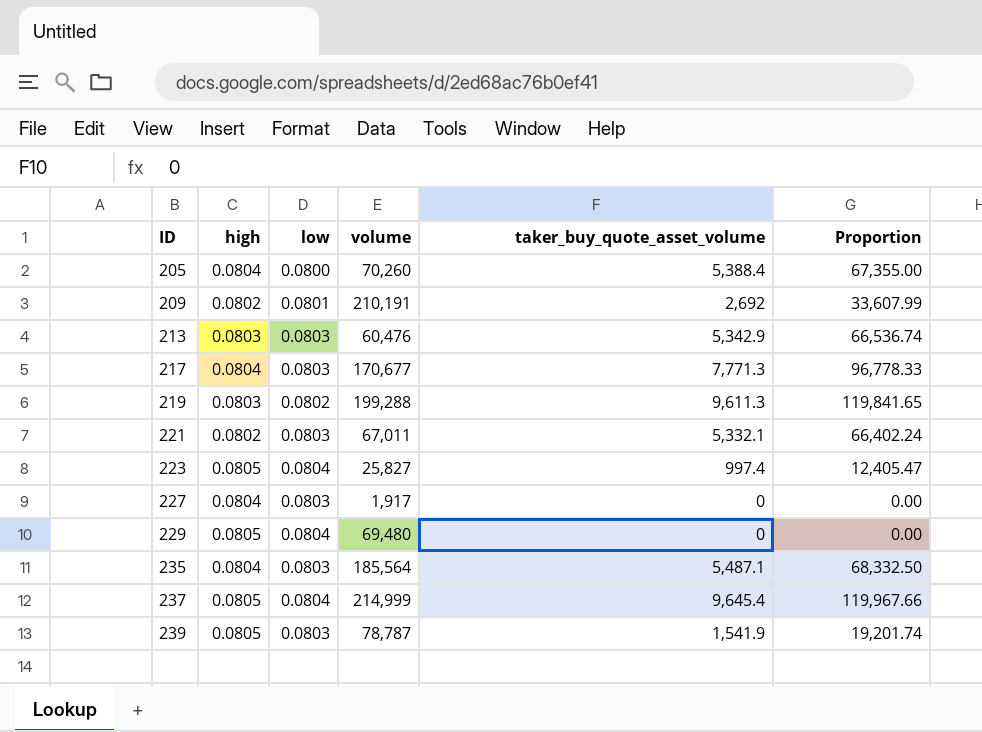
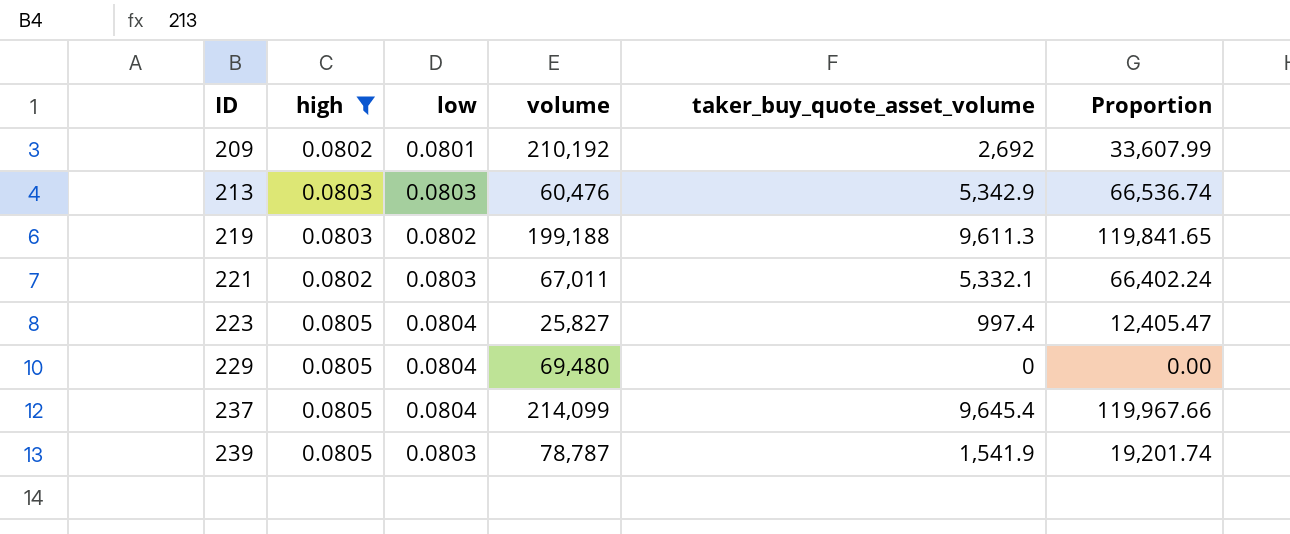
filter: none -> high != 0.0804
209 | volume: 210,191 -> 210,192
219 | volume: 199,288 -> 199,188
237 | volume: 214,999 -> 214,099

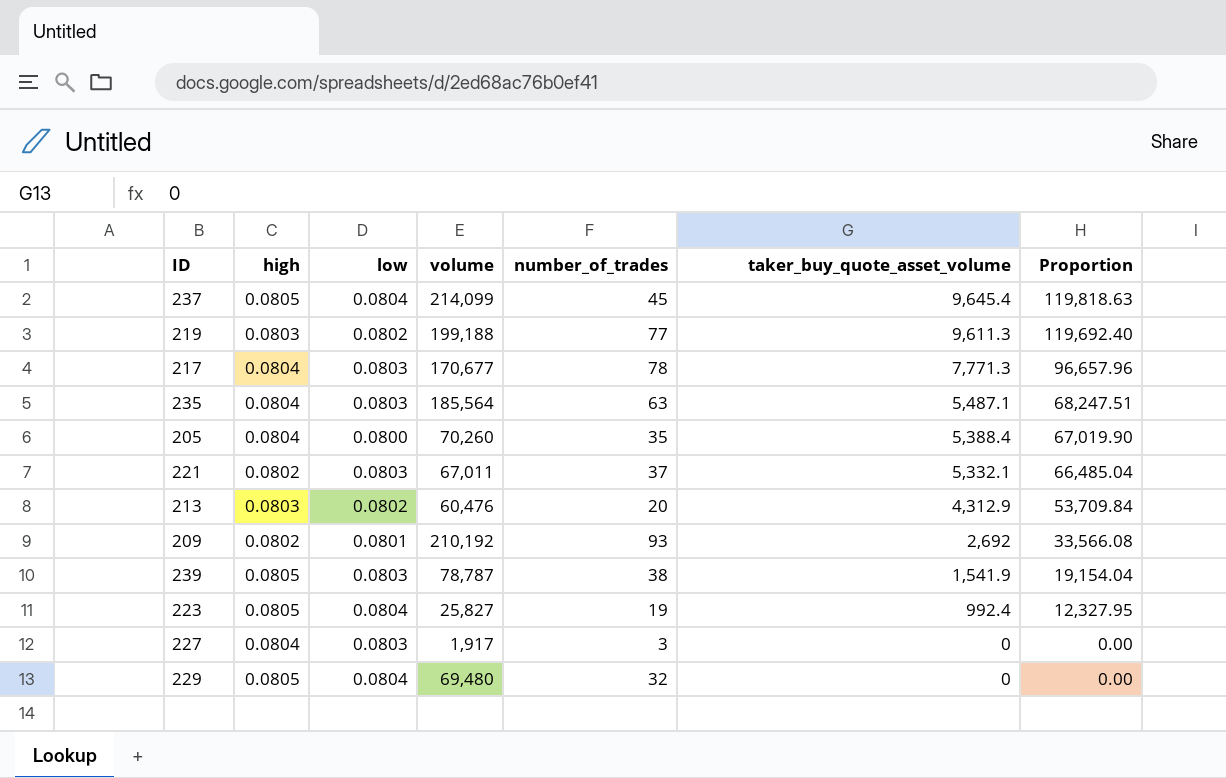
filter: high != 0.0804 -> none
row order: ID ascending -> taker_buy_quote_asset_volume descending
column number_of_trades | position: none -> 5
column Proportion | formula: [taker_buy_quote_asset_volume] / [low] -> [taker_buy_quote_asset_volume] / [high]
213 | low: 0.0803 -> 0.0802
213 | taker_buy_quote_asset_volume: 5,342.9 -> 4,312.9
223 | taker_buy_quote_asset_volume: 997.4 -> 992.4

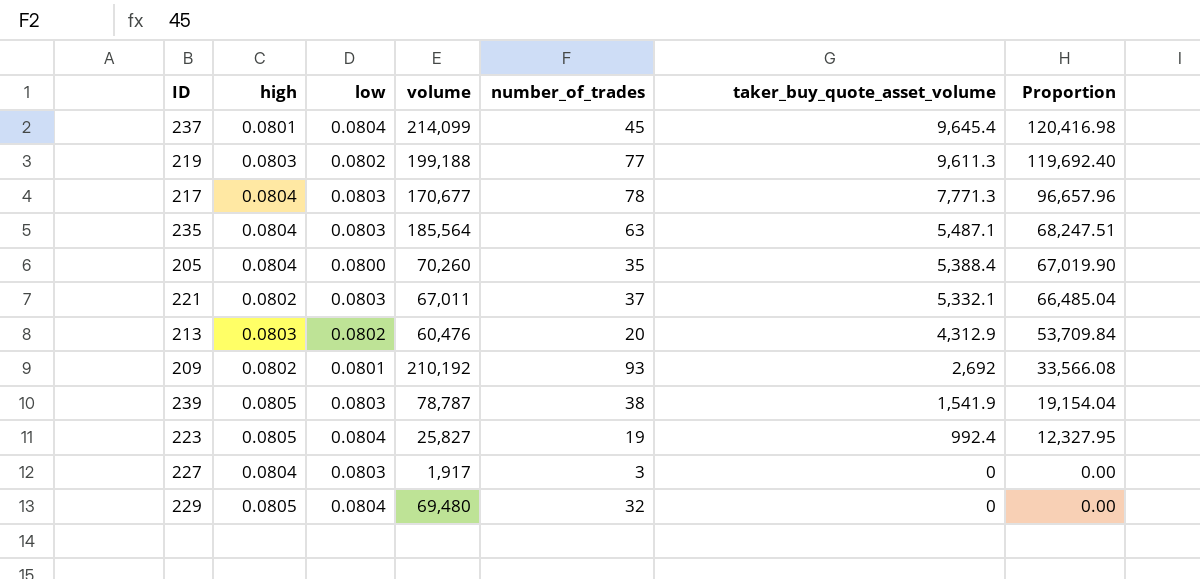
237 | high: 0.0805 -> 0.0801
237 | Proportion: 119,818.63 -> 120,416.98

